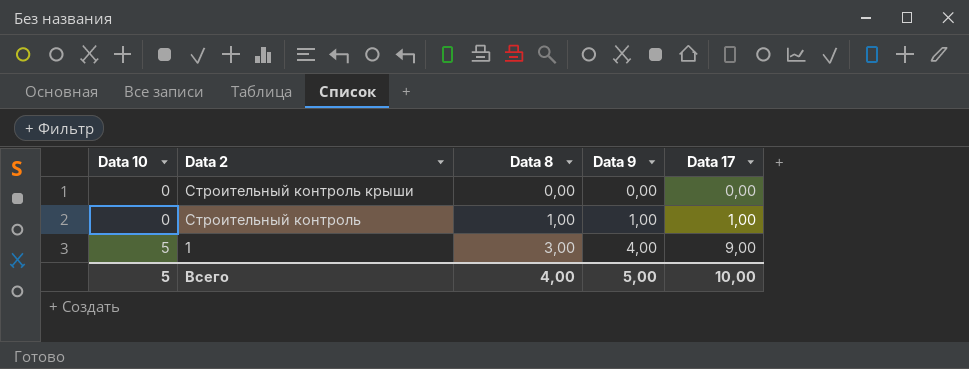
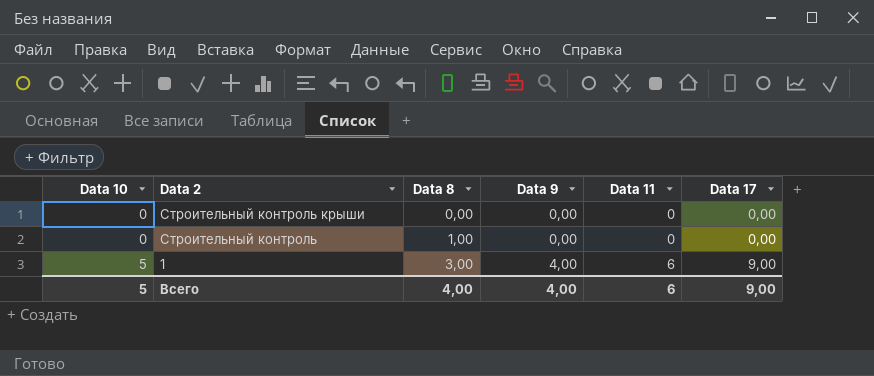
column Data 11 | position: none -> 5
Строительный контроль | Data 9: 1,00 -> 0,00
Строительный контроль | Data 17: 1,00 -> 0,00
Всего | Data 9: 5,00 -> 4,00
Всего | Data 17: 10,00 -> 9,00

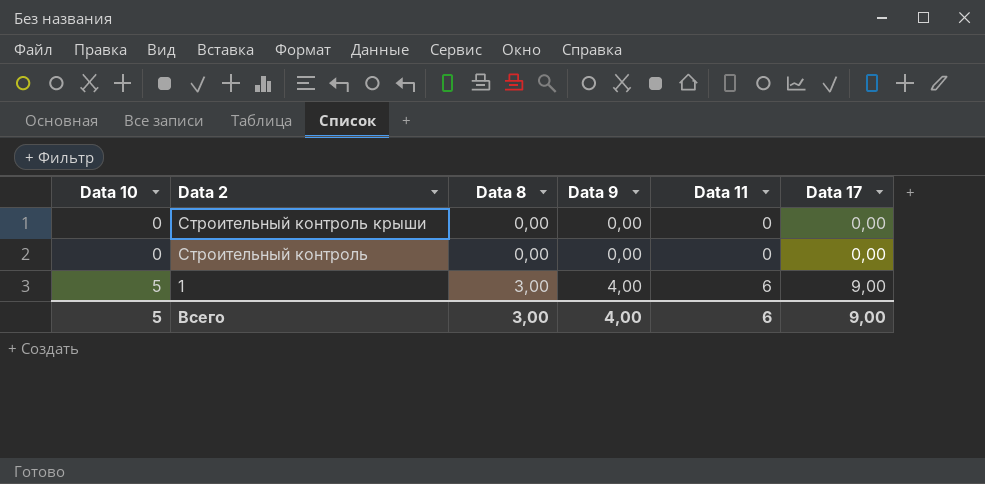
Строительный контроль | Data 8: 1,00 -> 0,00
Всего | Data 8: 4,00 -> 3,00

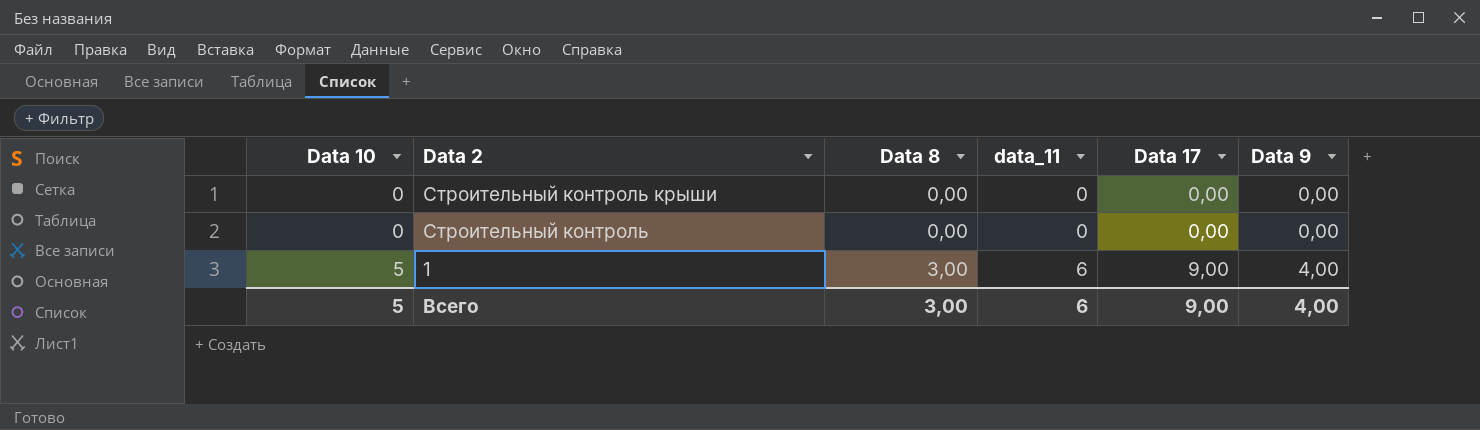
column name: Data 11 -> data_11
column Data 9 | position: 4 -> 6

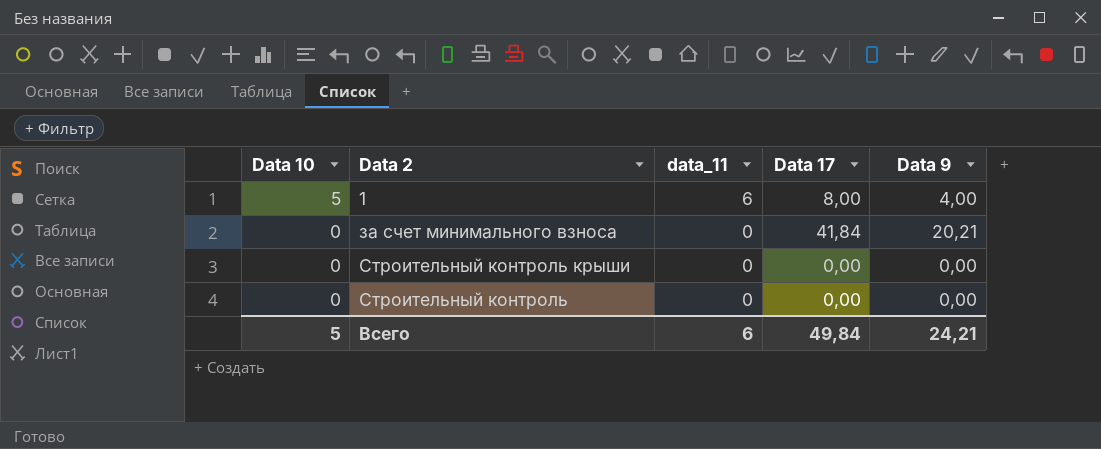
row order: Data 10 ascending -> Data 10 descending
column Data 8 | position: 3 -> none
1 | Data 17: 9,00 -> 8,00
row за счет минимального взноса: none -> 0 | 0 | 41,84 | 20,21
Всего | Data 17: 9,00 -> 49,84
Всего | Data 9: 4,00 -> 24,21

